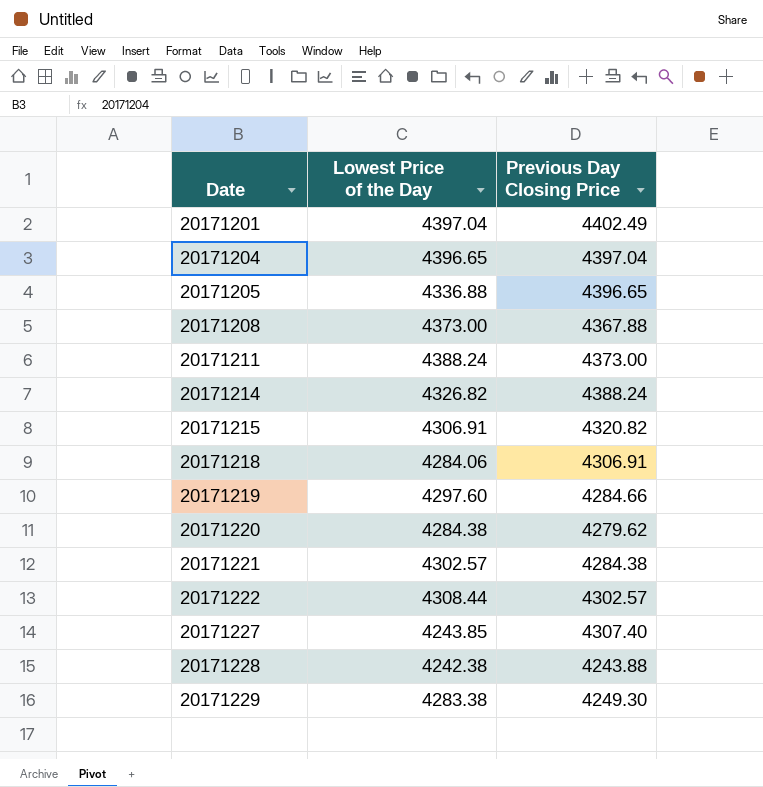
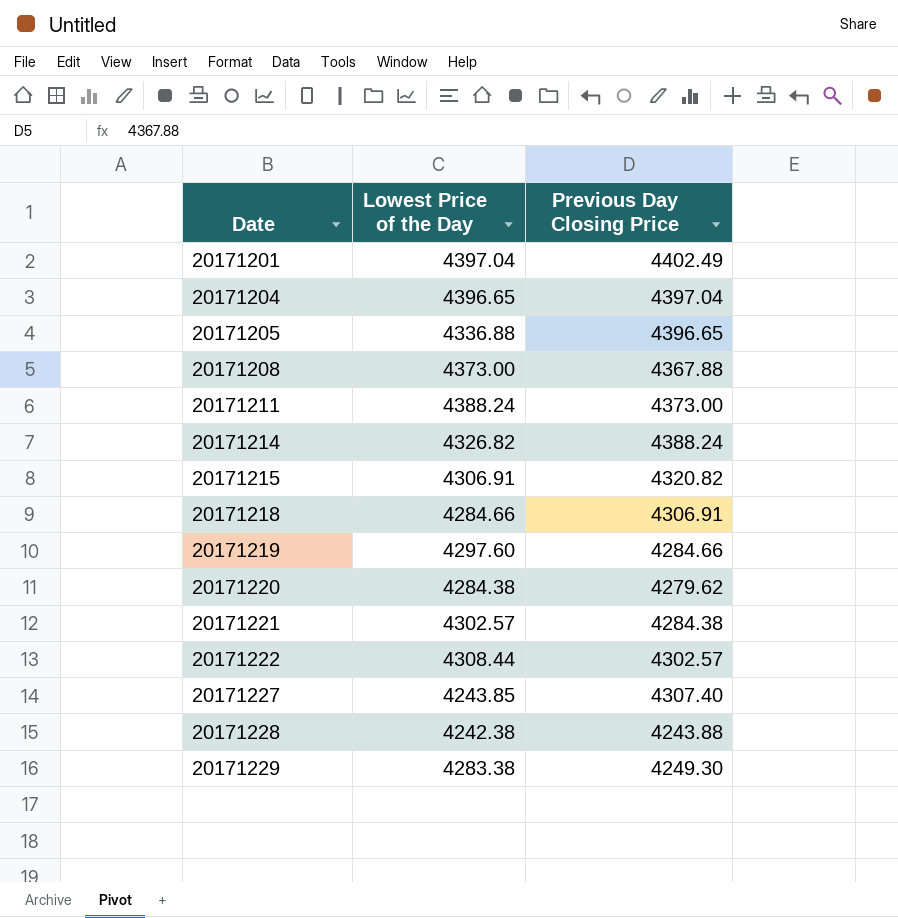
20171218 | Lowest Price of the Day: 4284.06 -> 4284.66

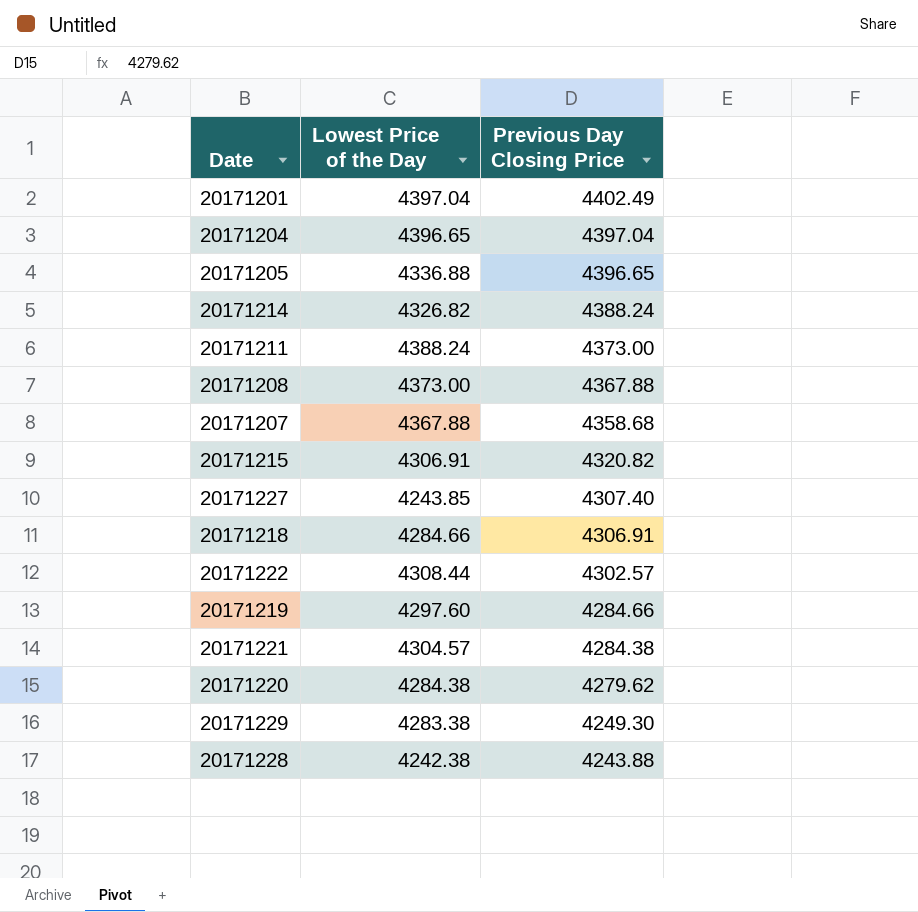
row order: Date ascending -> Previous Day Closing Price descending
row 20171207: none -> 4367.88 | 4358.68
20171221 | Lowest Price of the Day: 4302.57 -> 4304.57

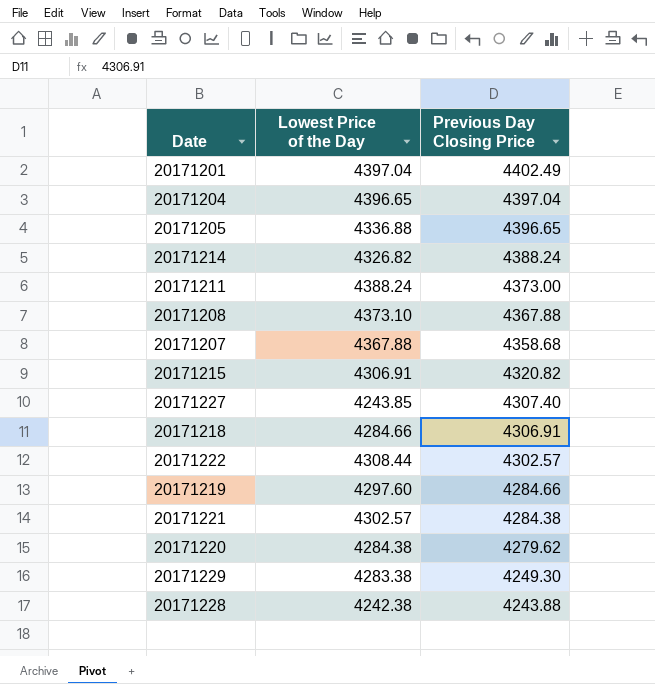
20171208 | Lowest Price of the Day: 4373.00 -> 4373.10
20171221 | Lowest Price of the Day: 4304.57 -> 4302.57

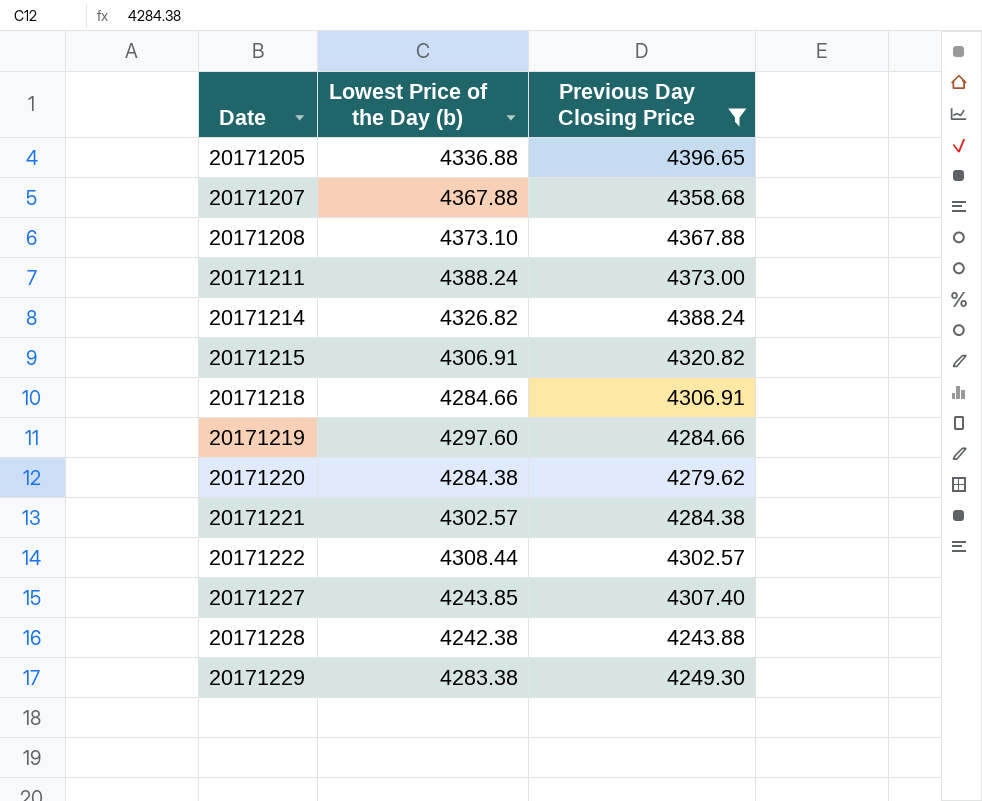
filter: none -> Previous Day Closing Price <= 4396.65
row order: Previous Day Closing Price descending -> Date ascending
column name: Lowest Price of the Day -> Lowest Price of the Day (b)

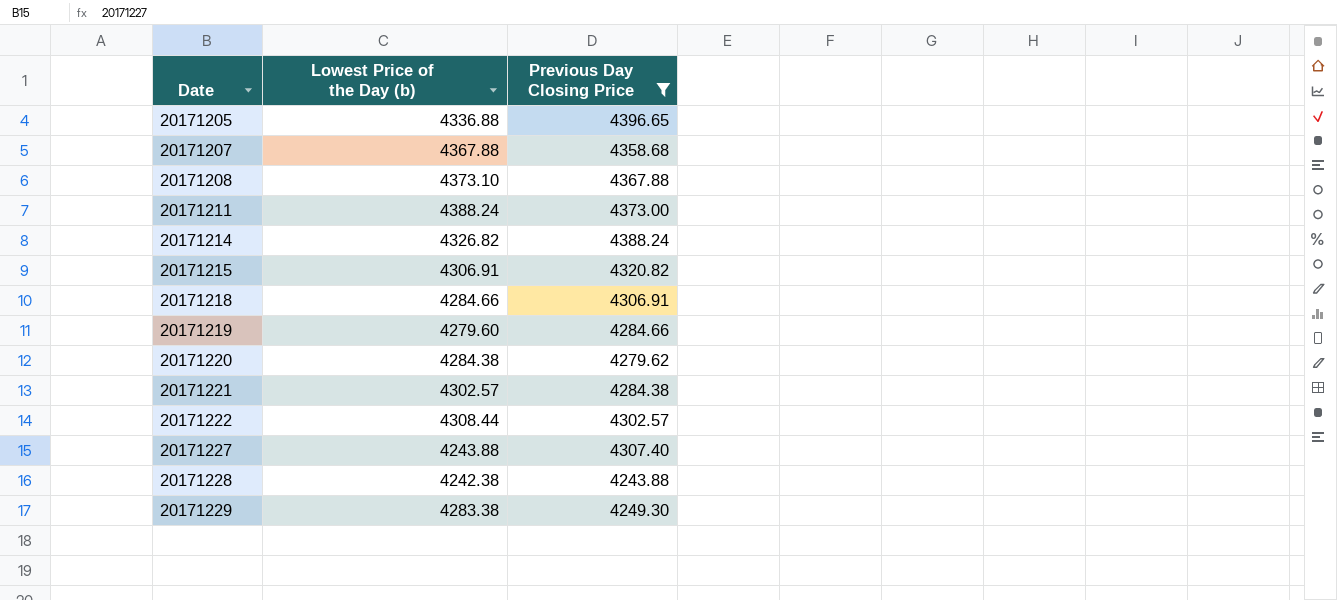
20171219 | Lowest Price of the Day (b): 4297.60 -> 4279.60
20171227 | Lowest Price of the Day (b): 4243.85 -> 4243.88

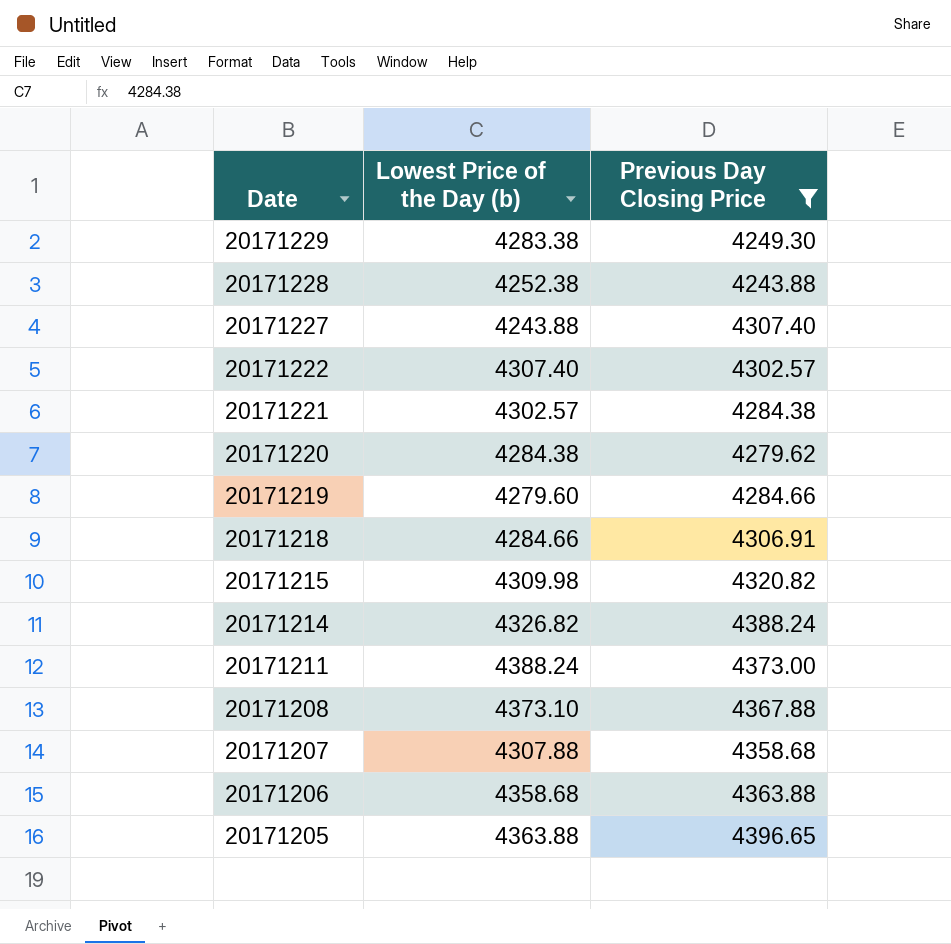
row order: Date ascending -> Date descending
20171228 | Lowest Price of the Day (b): 4242.38 -> 4252.38
20171222 | Lowest Price of the Day (b): 4308.44 -> 4307.40
20171215 | Lowest Price of the Day (b): 4306.91 -> 4309.98
20171207 | Lowest Price of the Day (b): 4367.88 -> 4307.88
row 20171206: none -> 4358.68 | 4363.88
20171205 | Lowest Price of the Day (b): 4336.88 -> 4363.88

